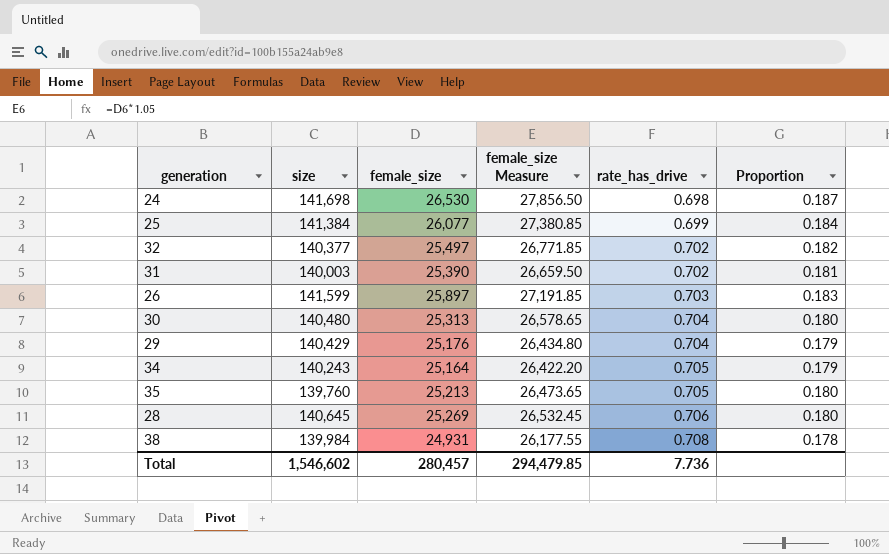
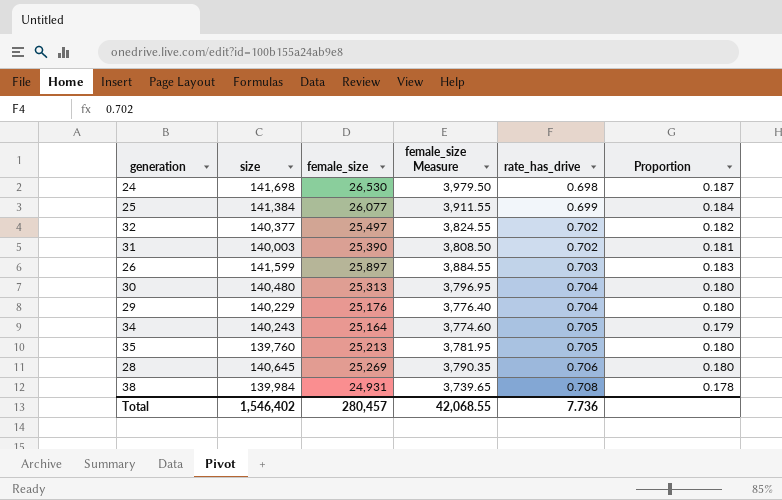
column female_size Measure | formula: [female_size] * 1.05 -> [female_size] * 0.15
29 | size: 140,429 -> 140,229
29 | Proportion: 0.179 -> 0.180
Total | size: 1,546,602 -> 1,546,402
Total | female_size Measure: 294,479.85 -> 42,068.55

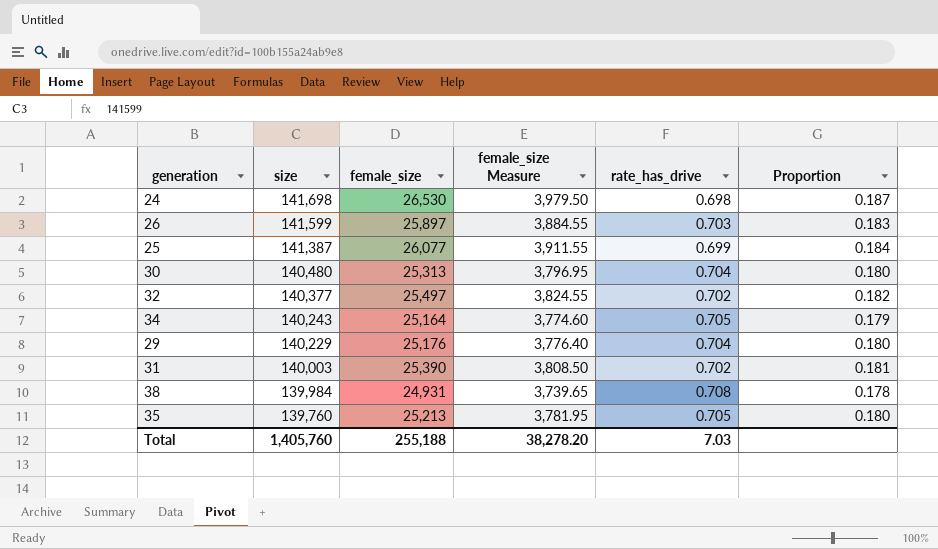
row order: rate_has_drive ascending -> size descending
row 28: 140,645 | 25,269 | 3,790.35 | 0.706 | 0.180 -> none
25 | size: 141,384 -> 141,387
Total | size: 1,546,402 -> 1,405,760
Total | female_size: 280,457 -> 255,188
Total | female_size Measure: 42,068.55 -> 38,278.20
Total | rate_has_drive: 7.736 -> 7.03

